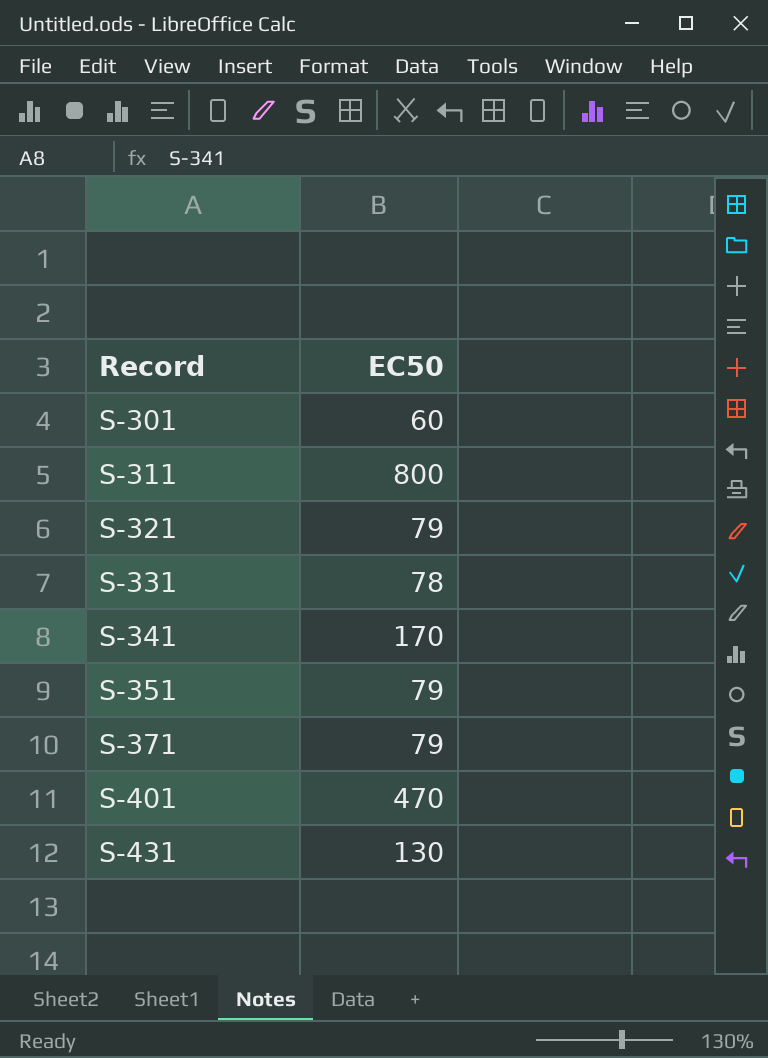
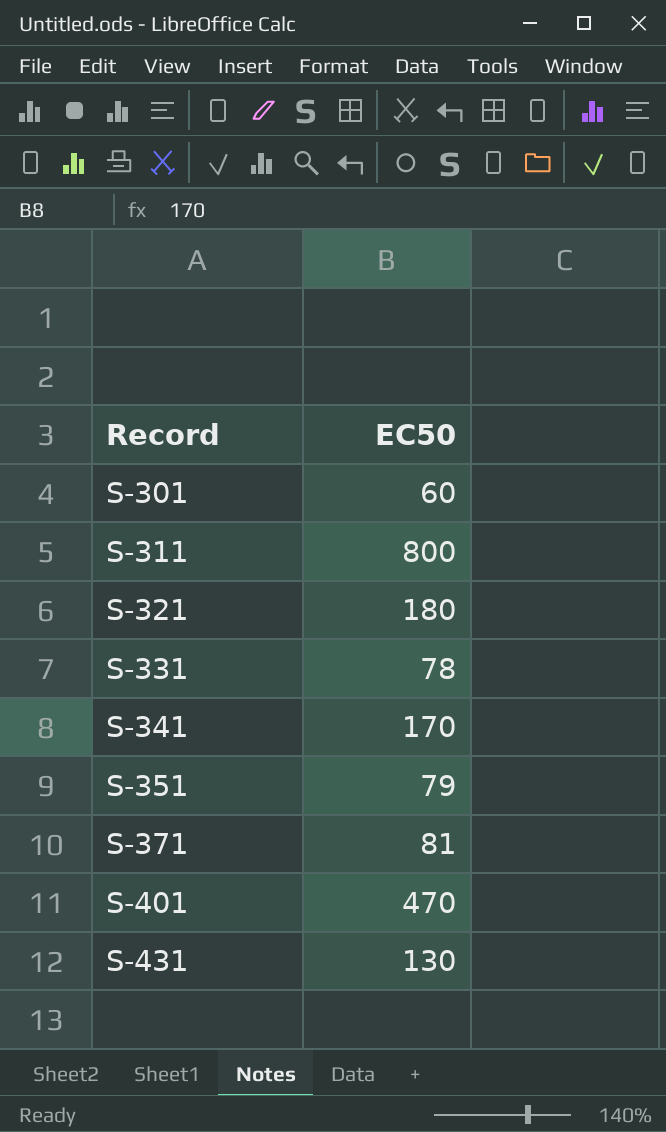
S-321 | EC50: 79 -> 180
S-371 | EC50: 79 -> 81

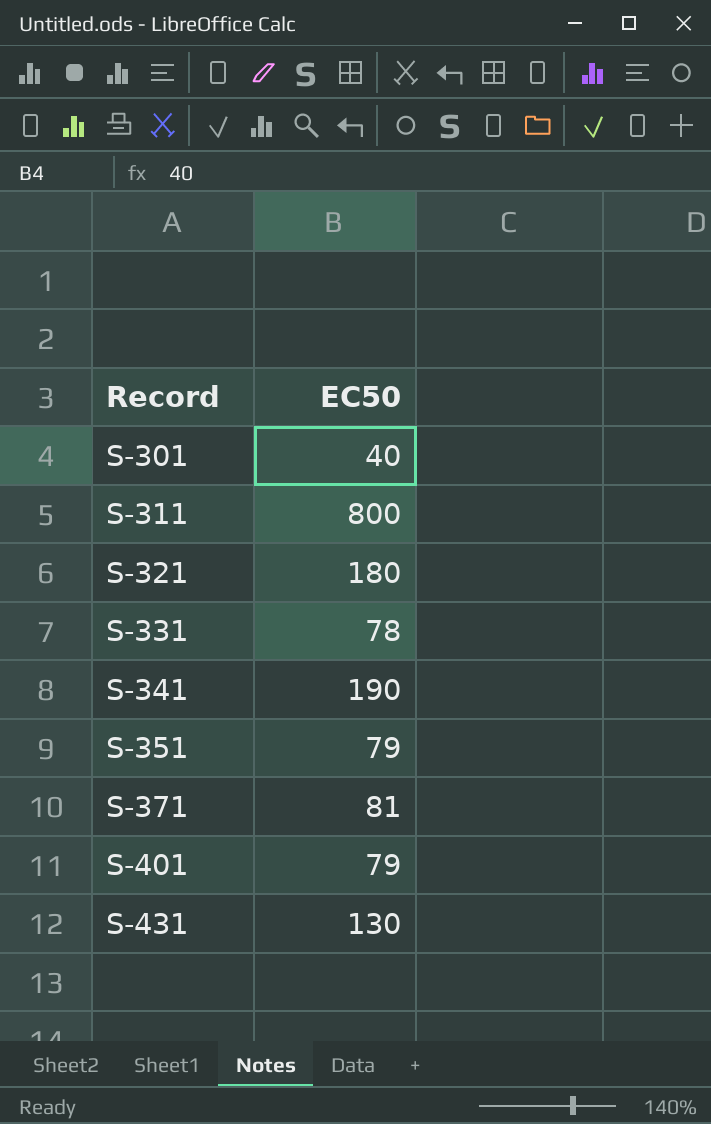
S-301 | EC50: 60 -> 40
S-341 | EC50: 170 -> 190
S-401 | EC50: 470 -> 79

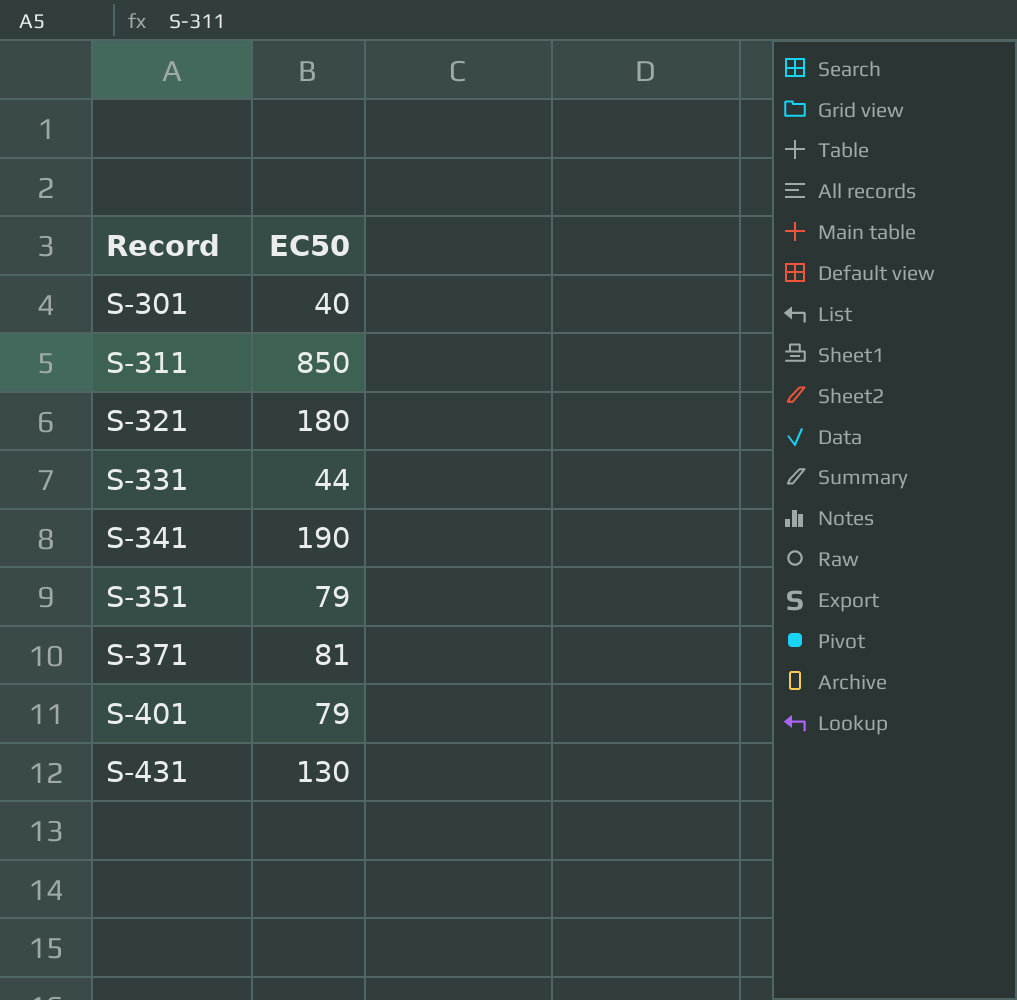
S-311 | EC50: 800 -> 850
S-331 | EC50: 78 -> 44

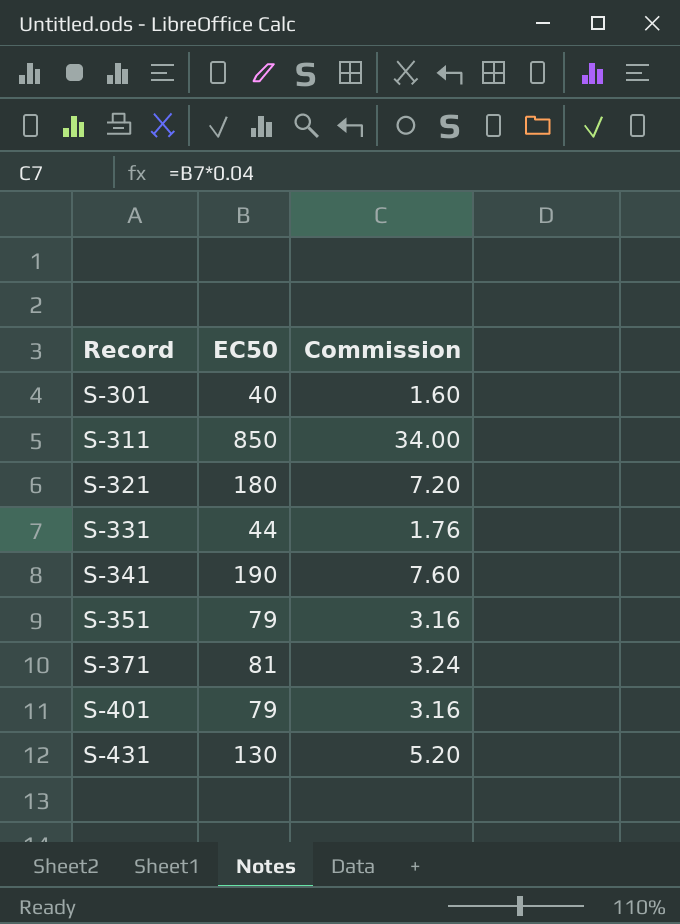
column Commission | formula: none -> [EC50] * 0.04

